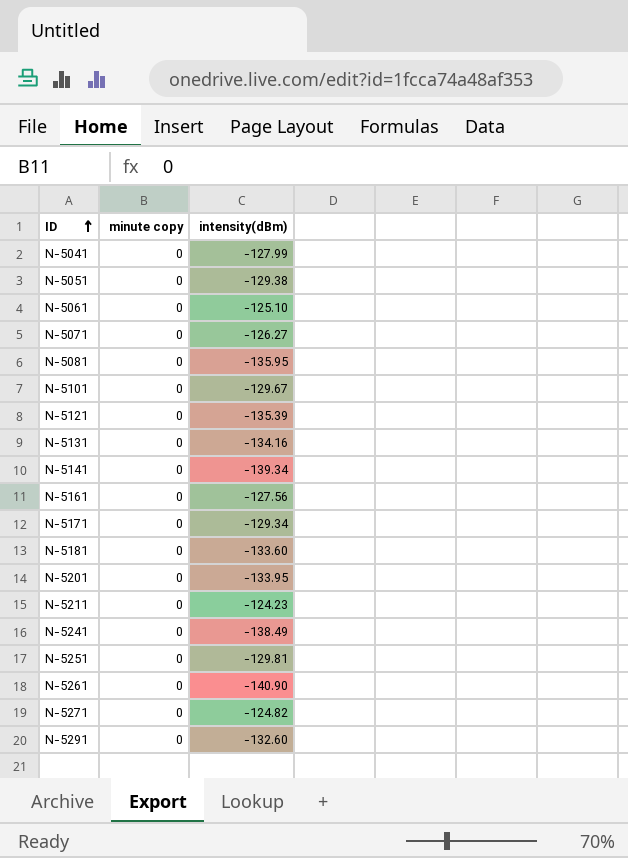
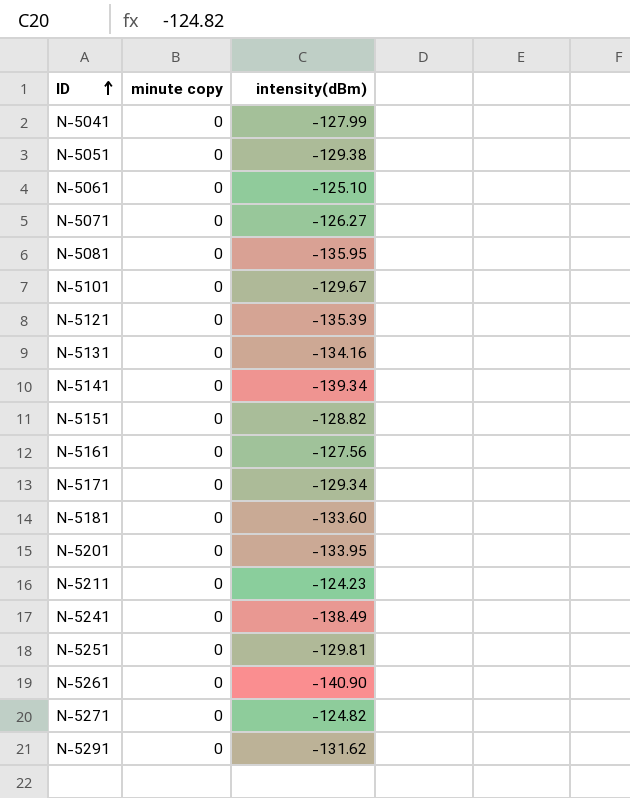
row N-5151: none -> 0 | -128.82
N-5291 | intensity(dBm): -132.60 -> -131.62

